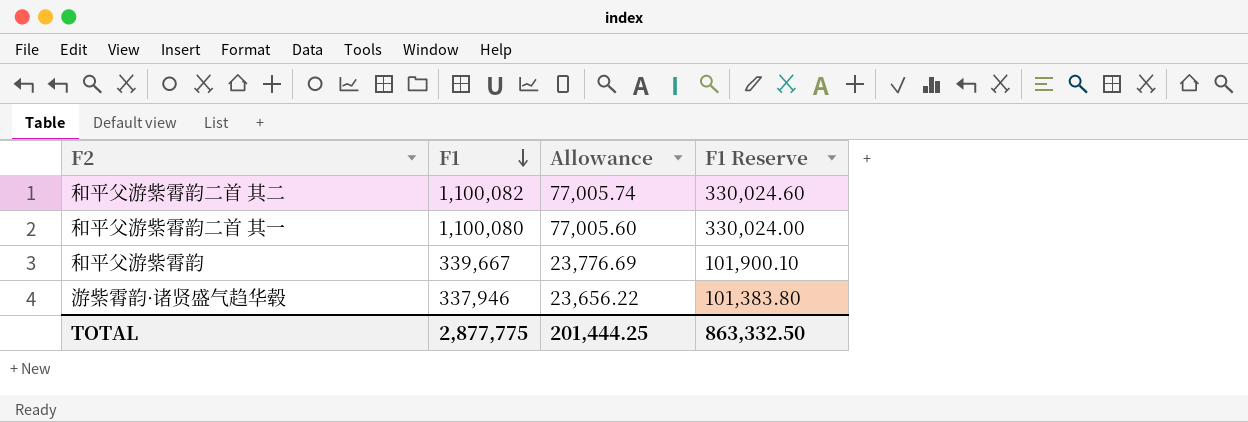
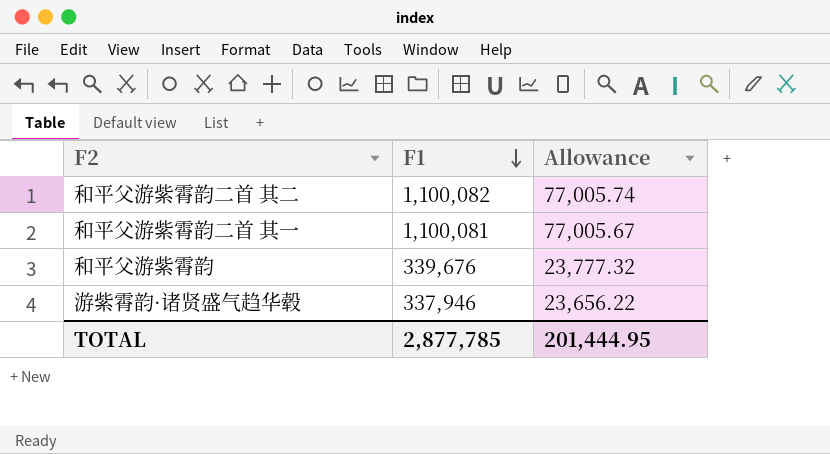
column F1 Reserve | formula: [F1] * 0.3 -> none
和平父游紫霄韵二首 其一 | F1: 1,100,080 -> 1,100,081
和平父游紫霄韵二首 其一 | Allowance: 77,005.60 -> 77,005.67
和平父游紫霄韵 | F1: 339,667 -> 339,676
和平父游紫霄韵 | Allowance: 23,776.69 -> 23,777.32
TOTAL | F1: 2,877,775 -> 2,877,785
TOTAL | Allowance: 201,444.25 -> 201,444.95

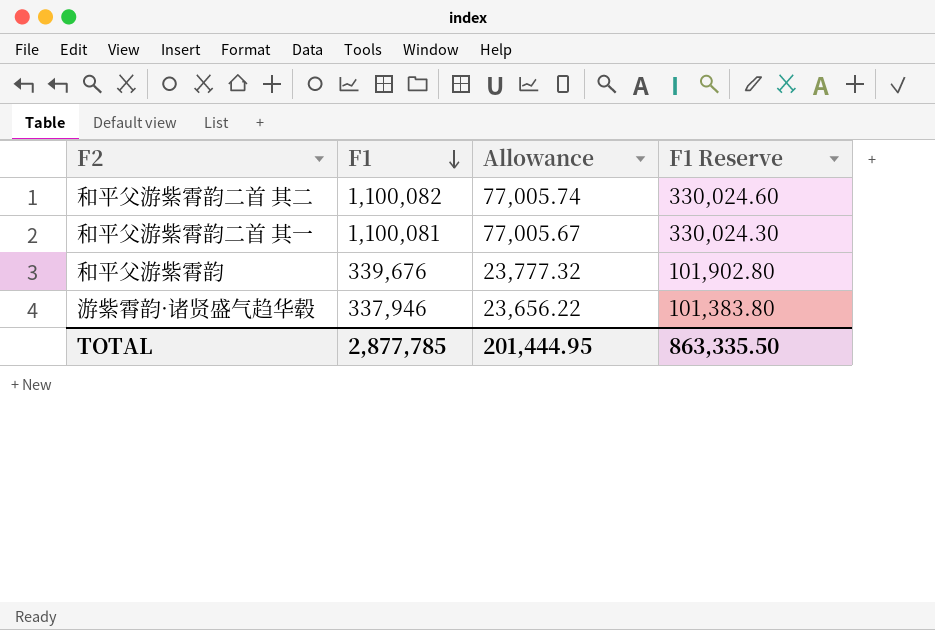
column F1 Reserve | formula: none -> [F1] * 0.3

